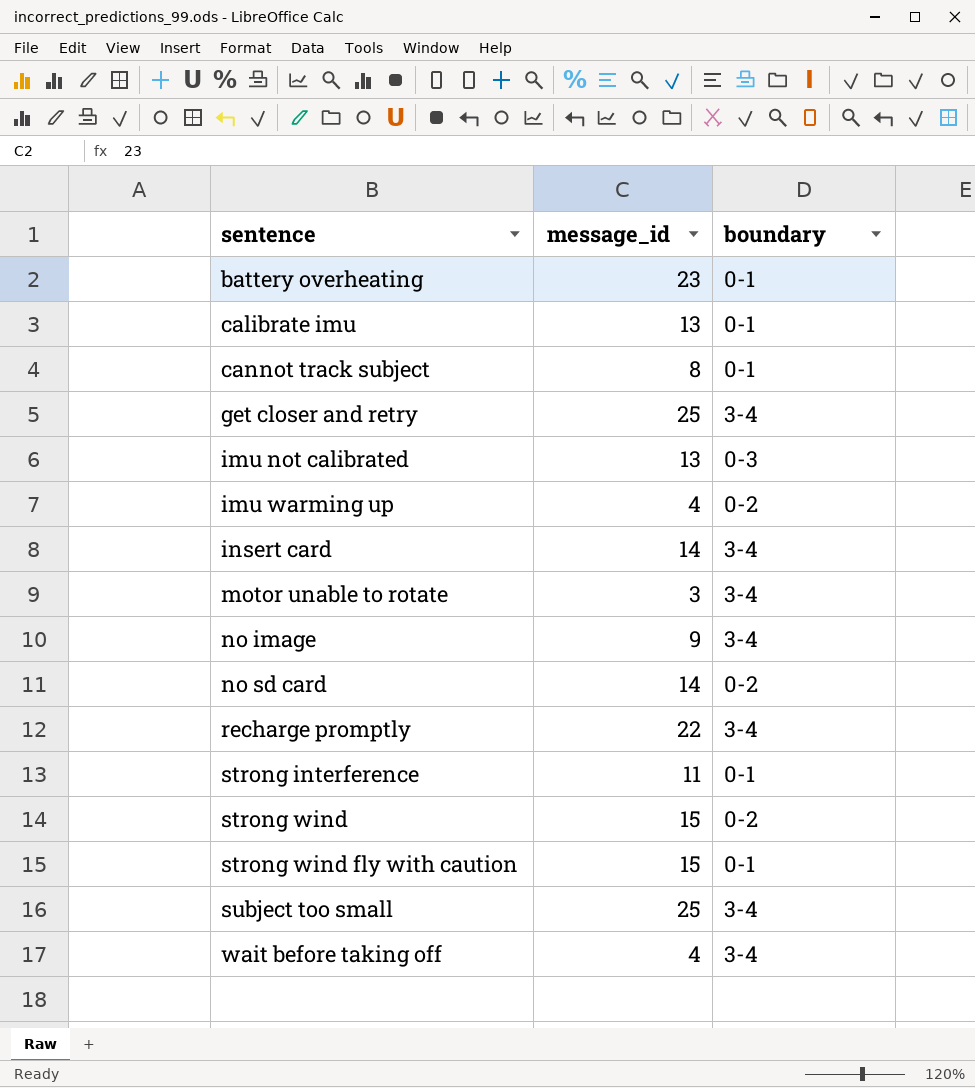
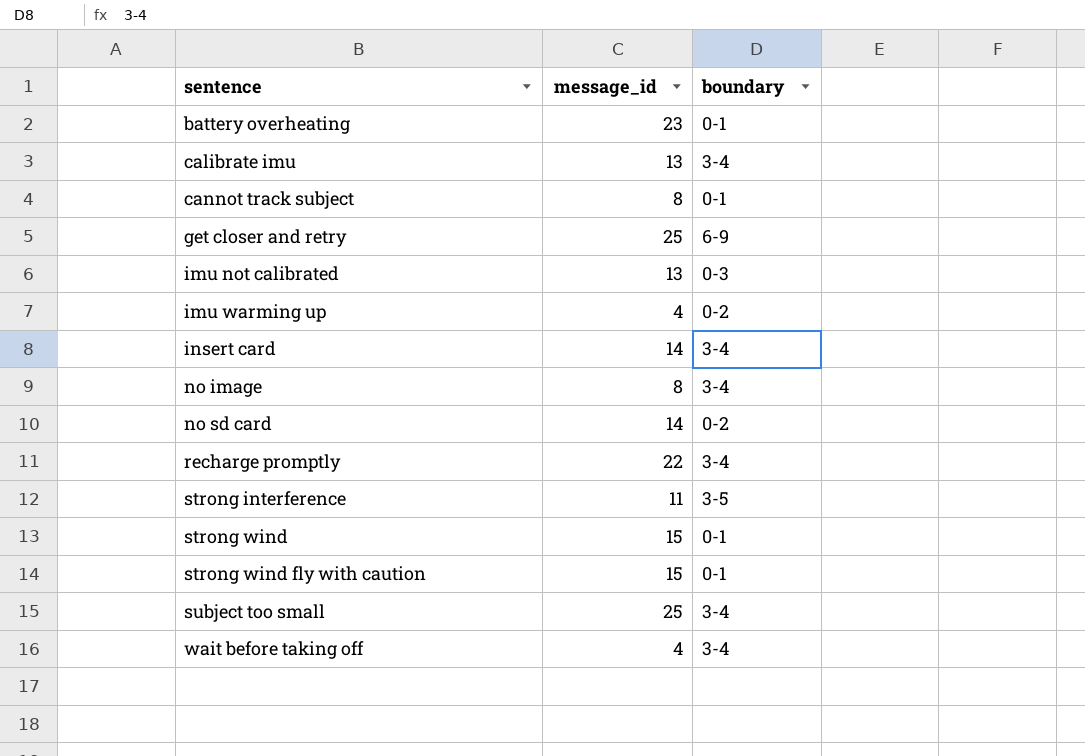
row motor unable to rotate: 3 | 3-4 -> none
calibrate imu | boundary: 0-1 -> 3-4
get closer and retry | boundary: 3-4 -> 6-9
no image | message_id: 9 -> 8
strong interference | boundary: 0-1 -> 3-5
strong wind | boundary: 0-2 -> 0-1

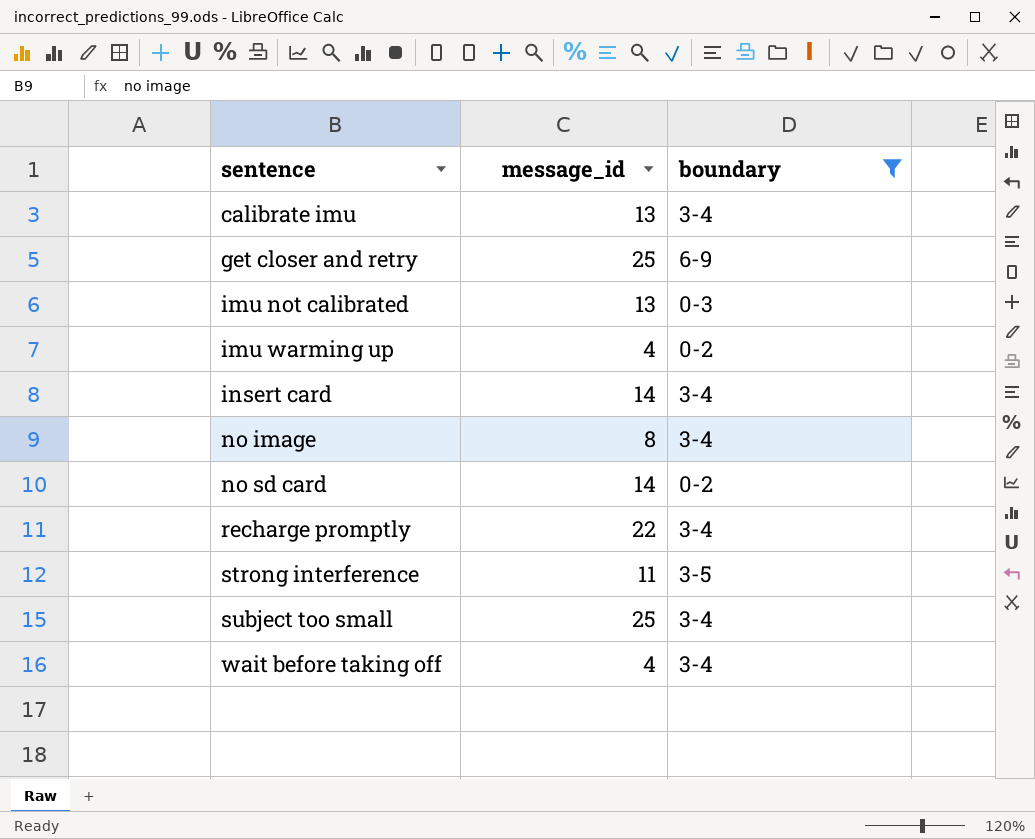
filter: none -> boundary != 0-1

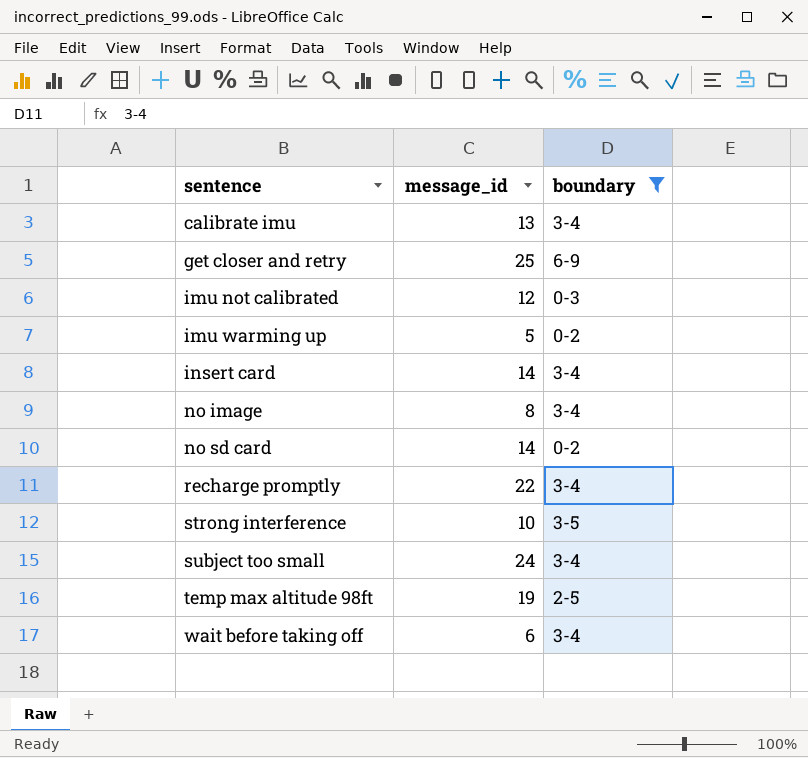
imu not calibrated | message_id: 13 -> 12
imu warming up | message_id: 4 -> 5
strong interference | message_id: 11 -> 10
subject too small | message_id: 25 -> 24
row temp max altitude 98ft: none -> 19 | 2-5
wait before taking off | message_id: 4 -> 6

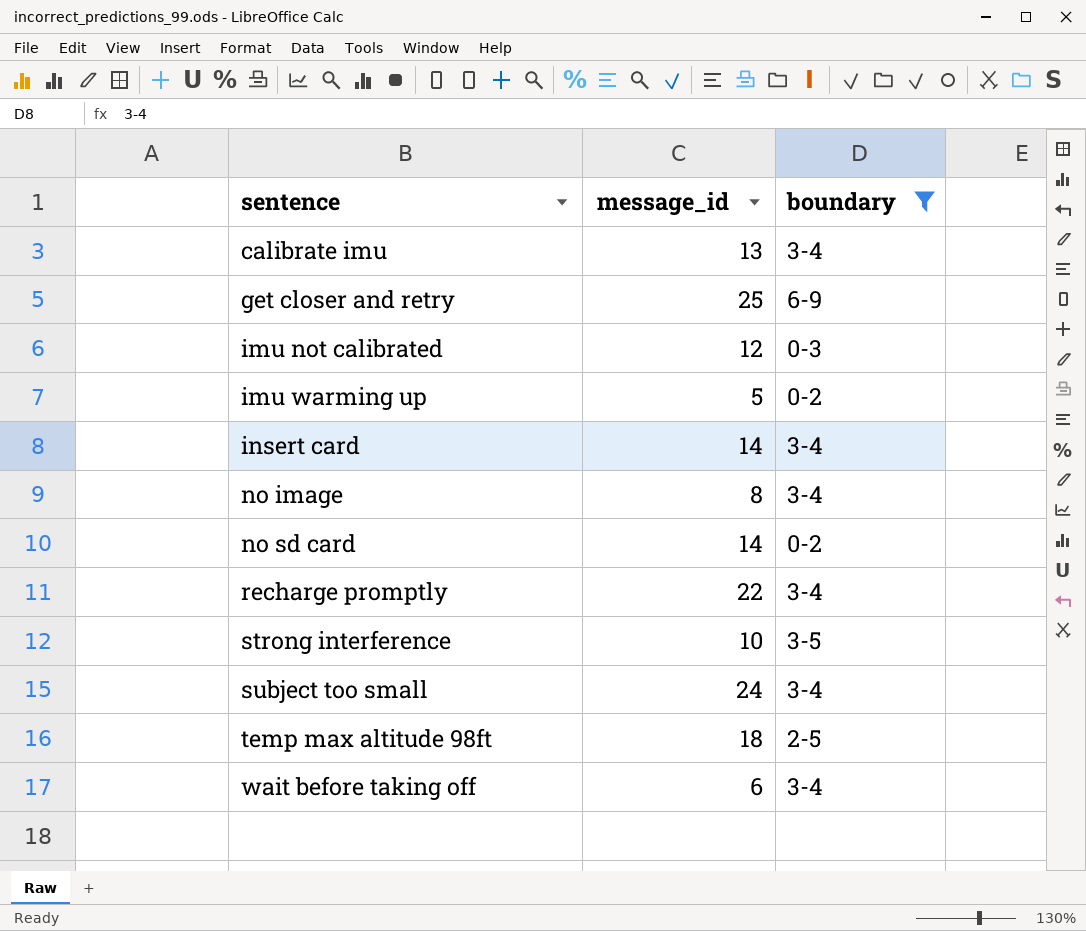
temp max altitude 98ft | message_id: 19 -> 18

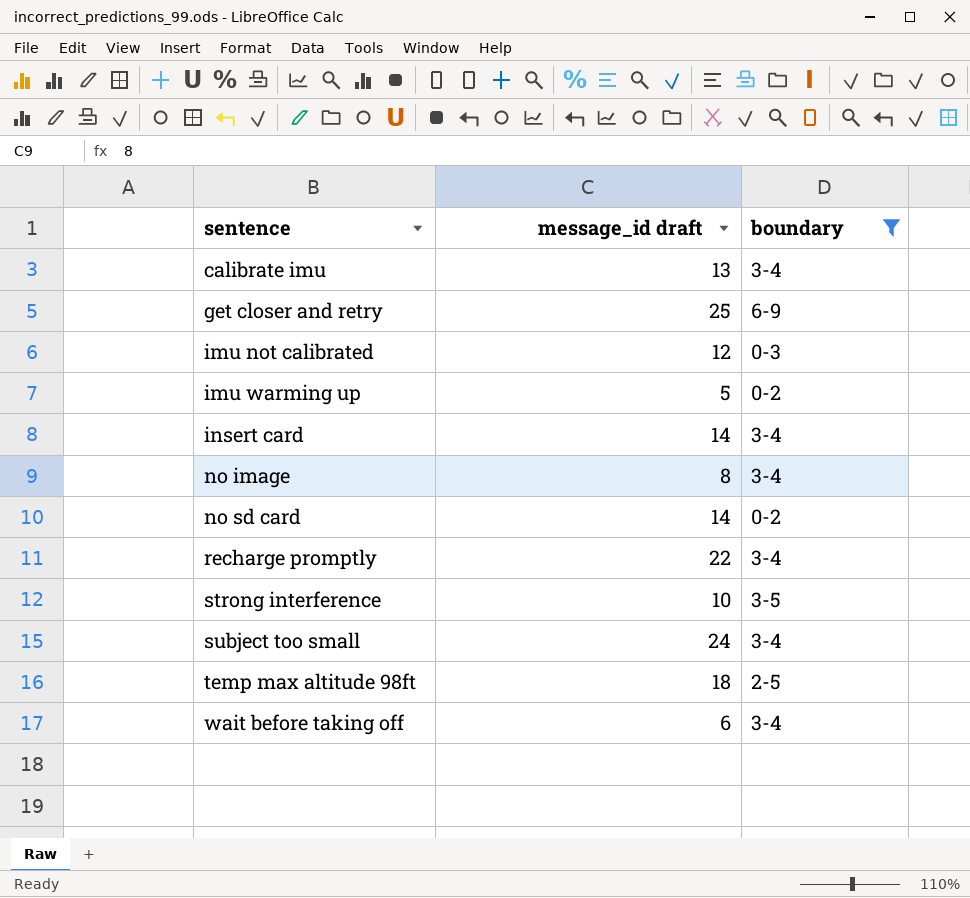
column name: message_id -> message_id draft

